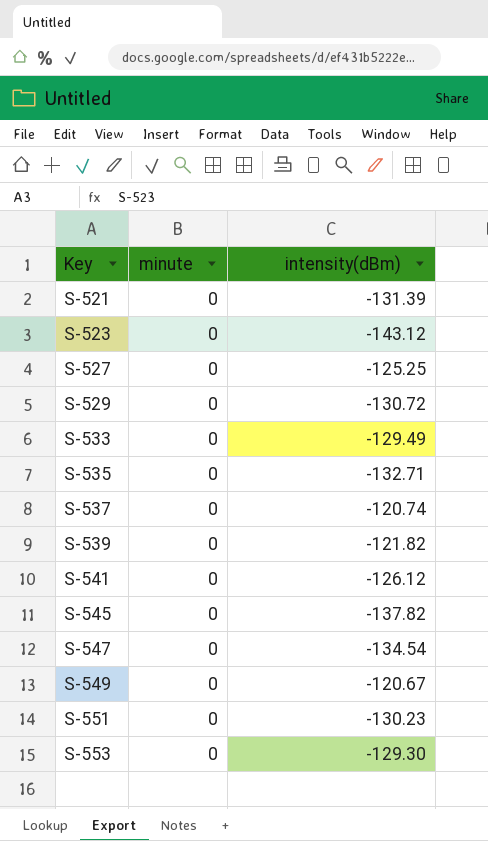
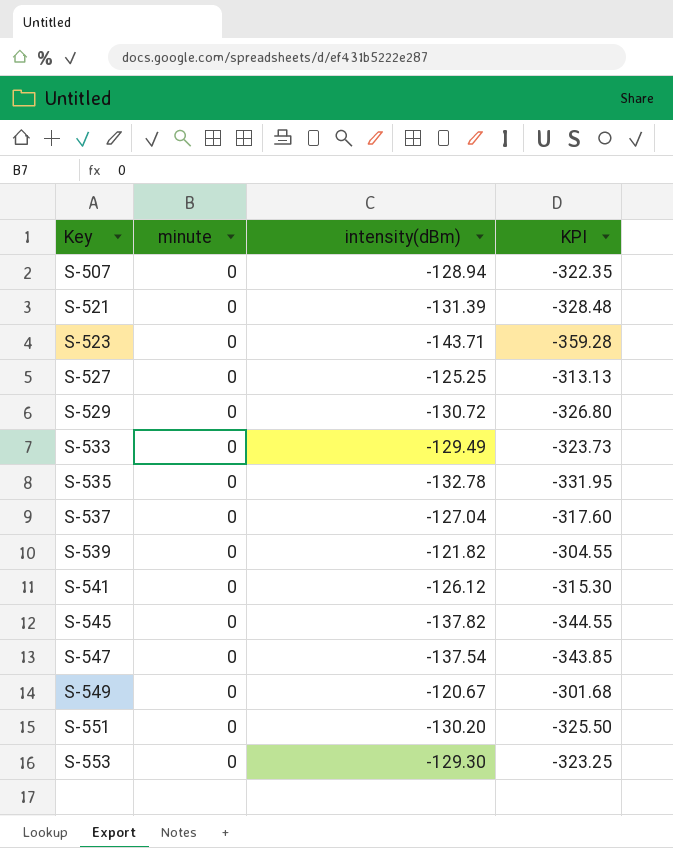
column KPI | formula: none -> [intensity(dBm)] * 2.5
row S-507: none -> 0 | -128.94 | -322.35
S-523 | intensity(dBm): -143.12 -> -143.71
S-535 | intensity(dBm): -132.71 -> -132.78
S-537 | intensity(dBm): -120.74 -> -127.04
S-547 | intensity(dBm): -134.54 -> -137.54
S-551 | intensity(dBm): -130.23 -> -130.20

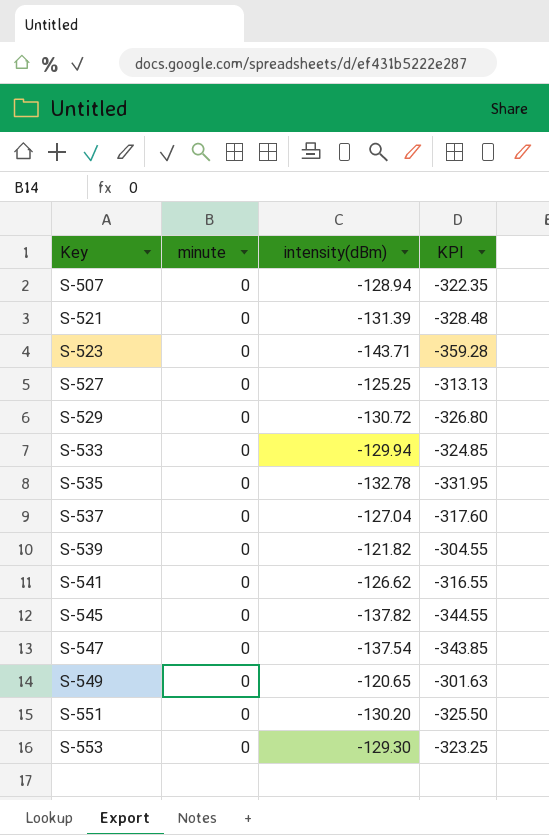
S-533 | intensity(dBm): -129.49 -> -129.94
S-533 | KPI: -323.73 -> -324.85
S-541 | intensity(dBm): -126.12 -> -126.62
S-541 | KPI: -315.30 -> -316.55
S-549 | intensity(dBm): -120.67 -> -120.65
S-549 | KPI: -301.68 -> -301.63

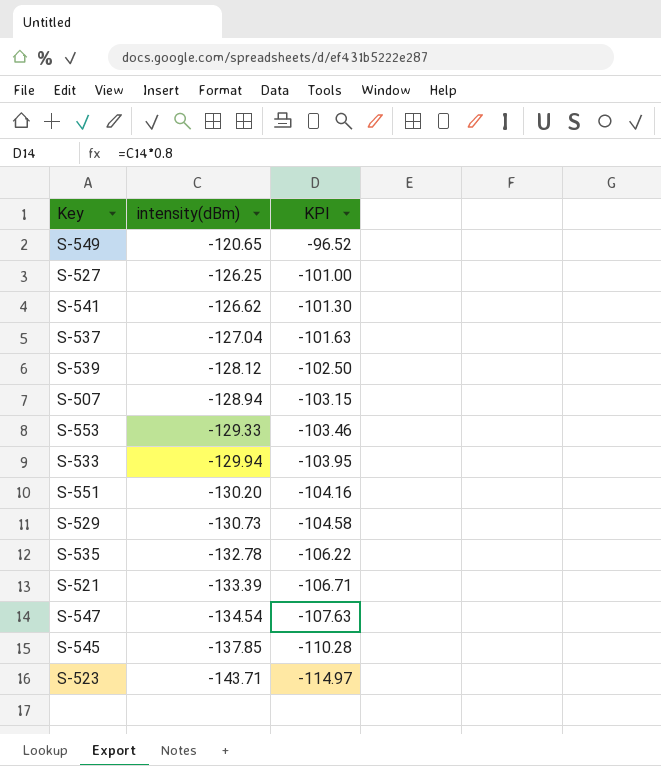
row order: Key ascending -> intensity(dBm) descending
column minute | position: 2 -> none
column KPI | formula: [intensity(dBm)] * 2.5 -> [intensity(dBm)] * 0.8
S-527 | intensity(dBm): -125.25 -> -126.25
S-539 | intensity(dBm): -121.82 -> -128.12
S-553 | intensity(dBm): -129.30 -> -129.33
S-529 | intensity(dBm): -130.72 -> -130.73
S-521 | intensity(dBm): -131.39 -> -133.39
S-547 | intensity(dBm): -137.54 -> -134.54
S-545 | intensity(dBm): -137.82 -> -137.85

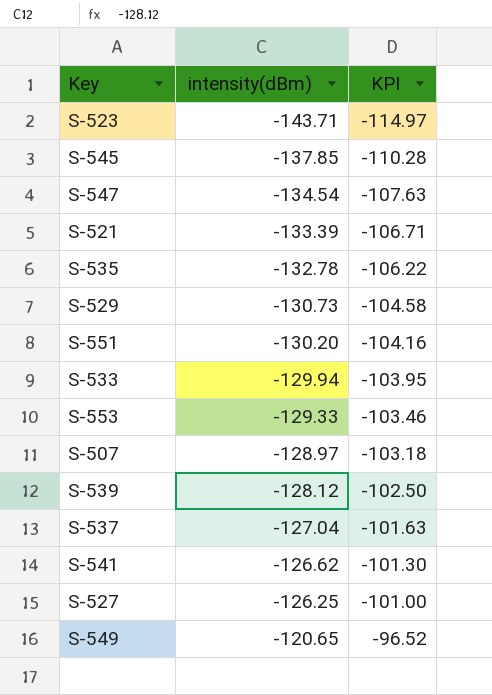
row order: intensity(dBm) descending -> intensity(dBm) ascending
S-507 | intensity(dBm): -128.94 -> -128.97
S-507 | KPI: -103.15 -> -103.18

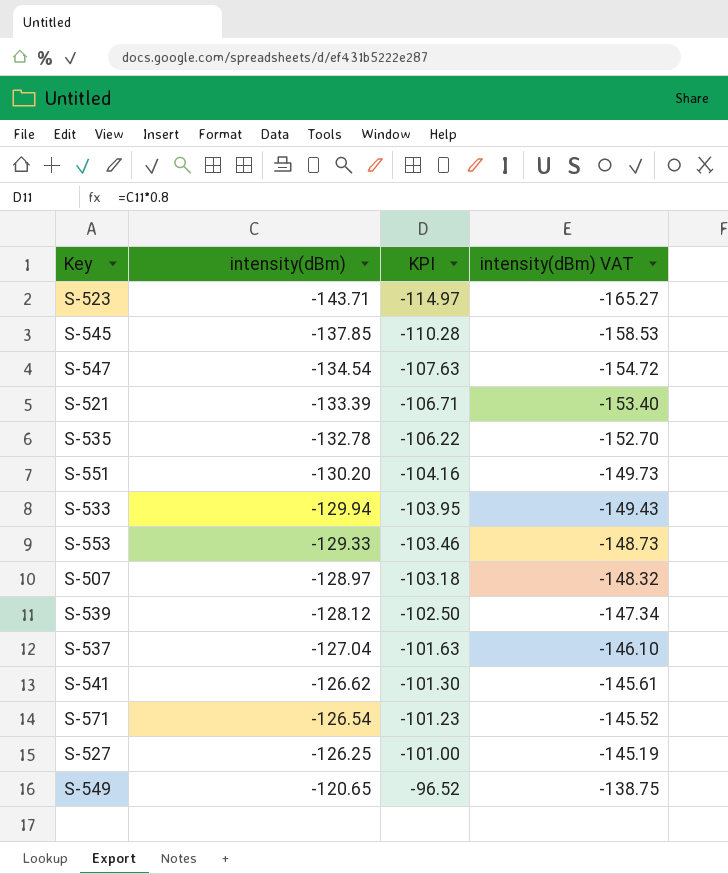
column intensity(dBm) VAT | formula: none -> [intensity(dBm)] * 1.15
row S-529: -130.73 | -104.58 -> none
row S-571: none -> -126.54 | -101.23 | -145.52

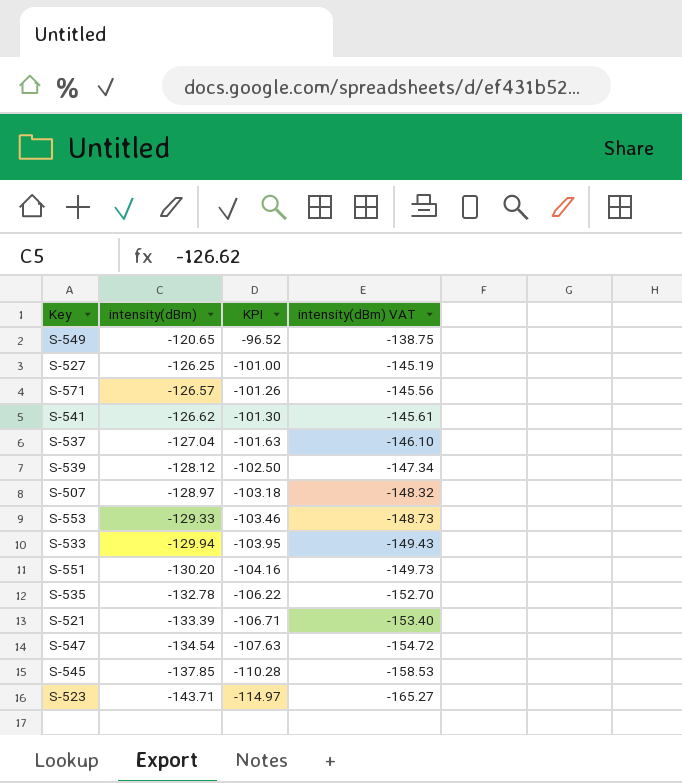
row order: intensity(dBm) ascending -> intensity(dBm) descending
S-571 | intensity(dBm): -126.54 -> -126.57
S-571 | KPI: -101.23 -> -101.26
S-571 | intensity(dBm) VAT: -145.52 -> -145.56

